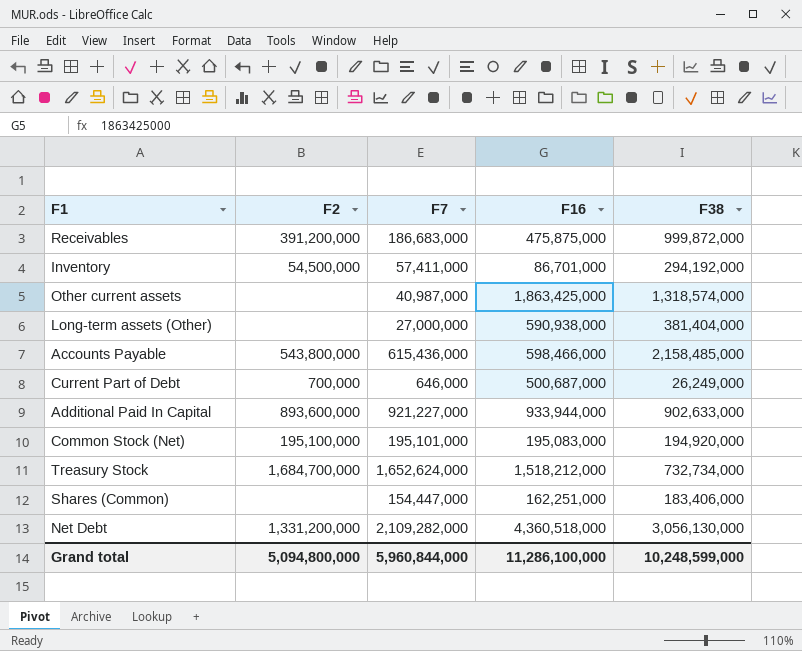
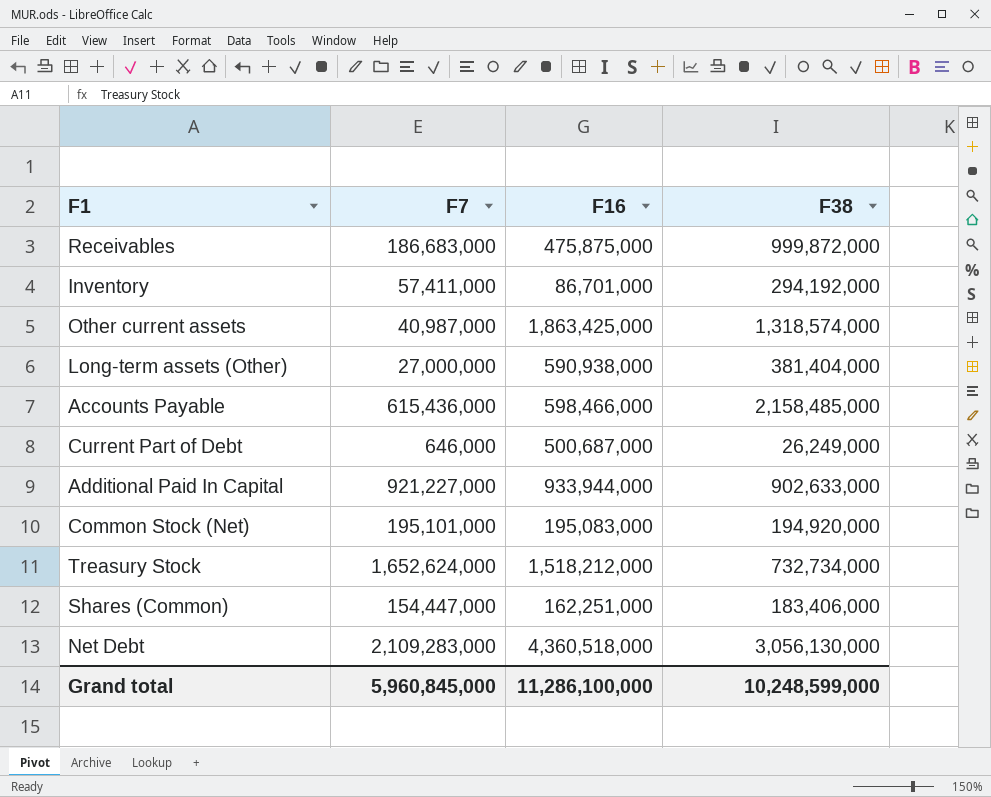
column F2 | position: 2 -> none
Net Debt | F7: 2,109,282,000 -> 2,109,283,000
Grand total | F7: 5,960,844,000 -> 5,960,845,000

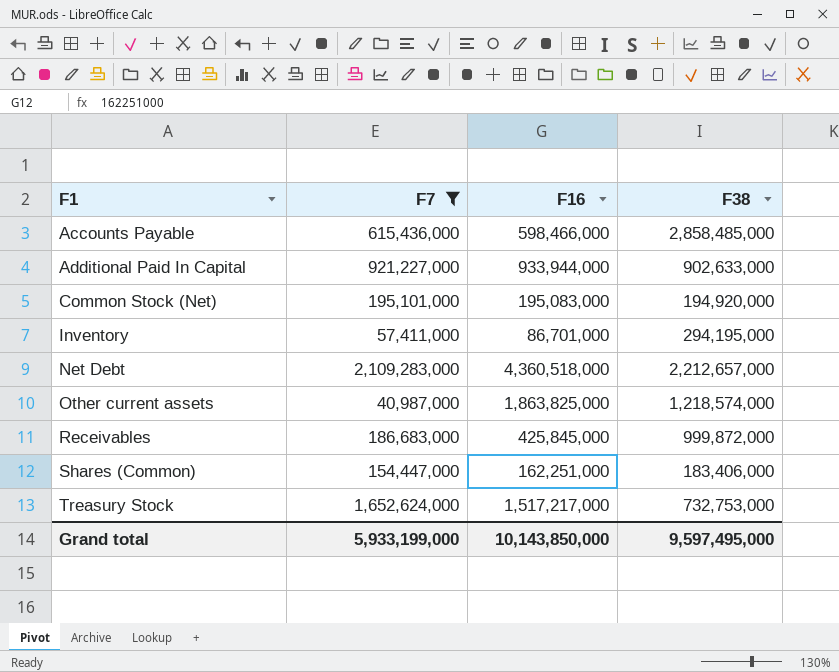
filter: none -> F7 >= 40,987,000
row order: none -> F1 ascending
Accounts Payable | F38: 2,158,485,000 -> 2,858,485,000
Inventory | F38: 294,192,000 -> 294,195,000
Net Debt | F38: 3,056,130,000 -> 2,212,657,000
Other current assets | F16: 1,863,425,000 -> 1,863,825,000
Other current assets | F38: 1,318,574,000 -> 1,218,574,000
Receivables | F16: 475,875,000 -> 425,845,000
Treasury Stock | F16: 1,518,212,000 -> 1,517,217,000
Treasury Stock | F38: 732,734,000 -> 732,753,000
Grand total | F7: 5,960,845,000 -> 5,933,199,000
Grand total | F16: 11,286,100,000 -> 10,143,850,000
Grand total | F38: 10,248,599,000 -> 9,597,495,000

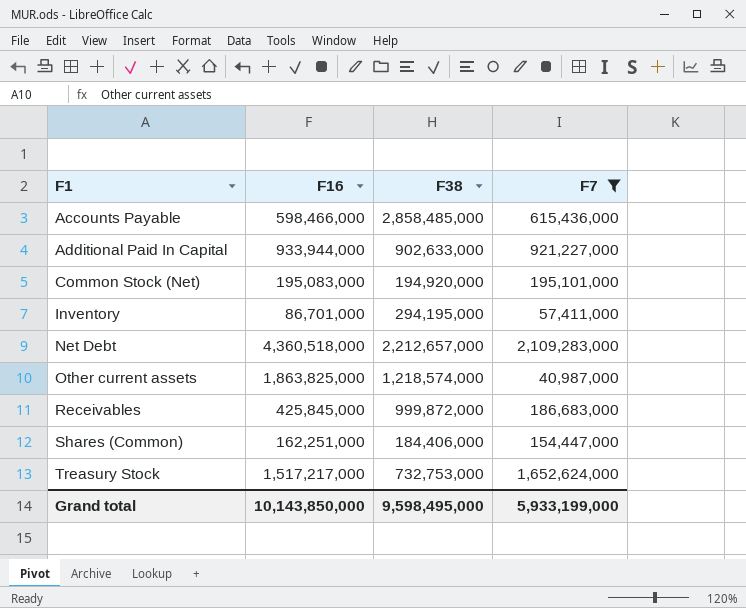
column F7 | position: 2 -> 4
Shares (Common) | F38: 183,406,000 -> 184,406,000
Grand total | F38: 9,597,495,000 -> 9,598,495,000

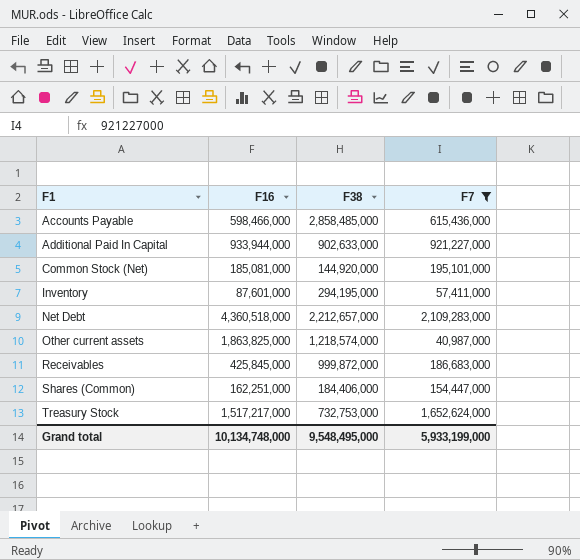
Common Stock (Net) | F16: 195,083,000 -> 185,081,000
Common Stock (Net) | F38: 194,920,000 -> 144,920,000
Inventory | F16: 86,701,000 -> 87,601,000
Grand total | F16: 10,143,850,000 -> 10,134,748,000
Grand total | F38: 9,598,495,000 -> 9,548,495,000

